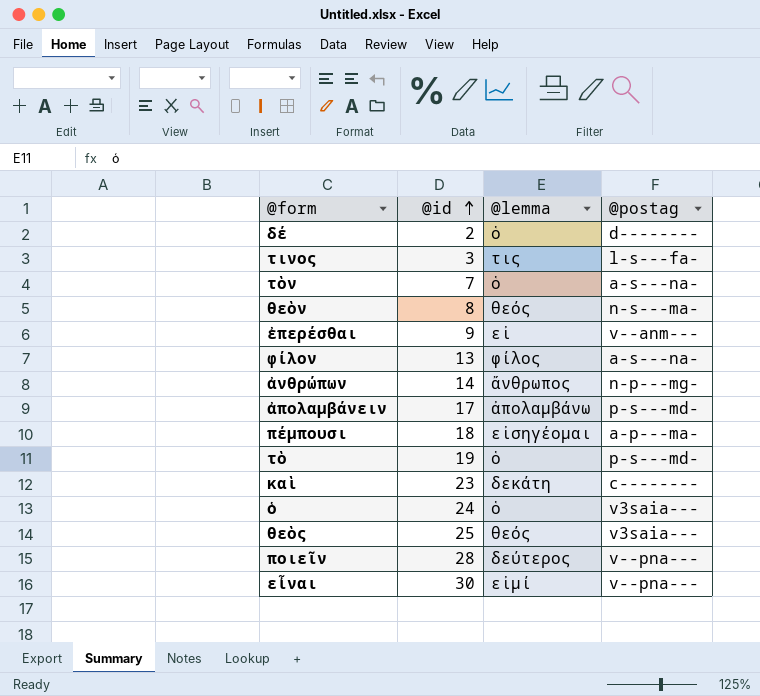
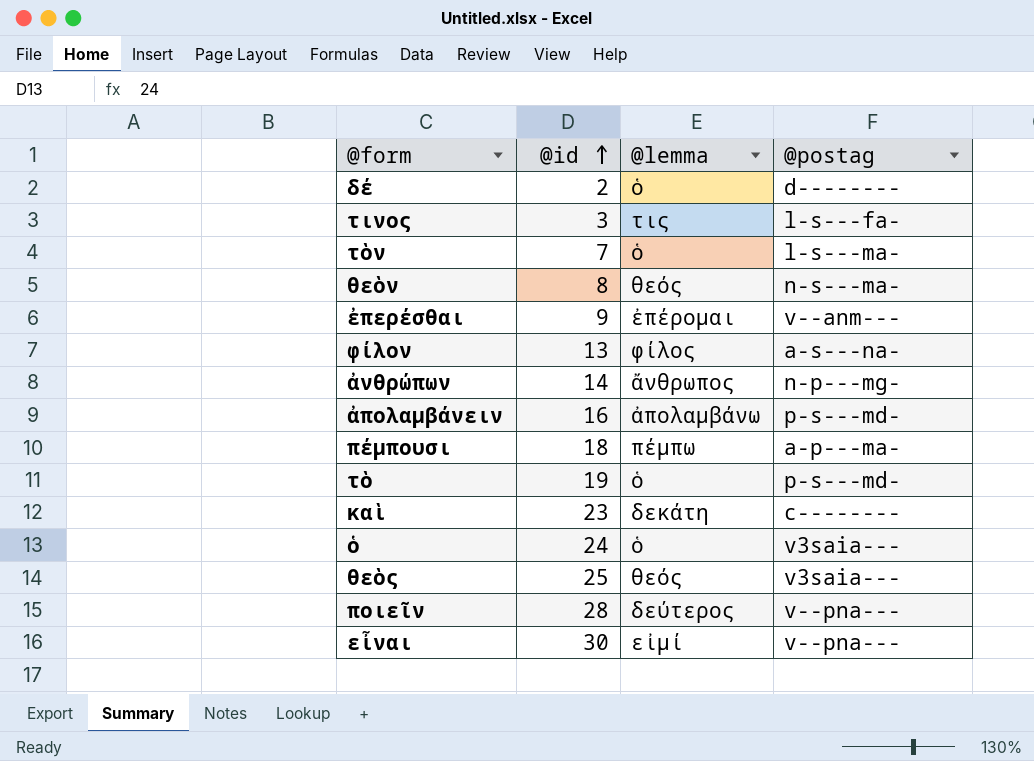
τὸν | @postag: a-s---na- -> l-s---ma-
ἐπερέσθαι | @lemma: εἰ -> ἐπέρομαι
ἀπολαμβάνειν | @id: 17 -> 16
πέμπουσι | @lemma: εἰσηγέομαι -> πέμπω

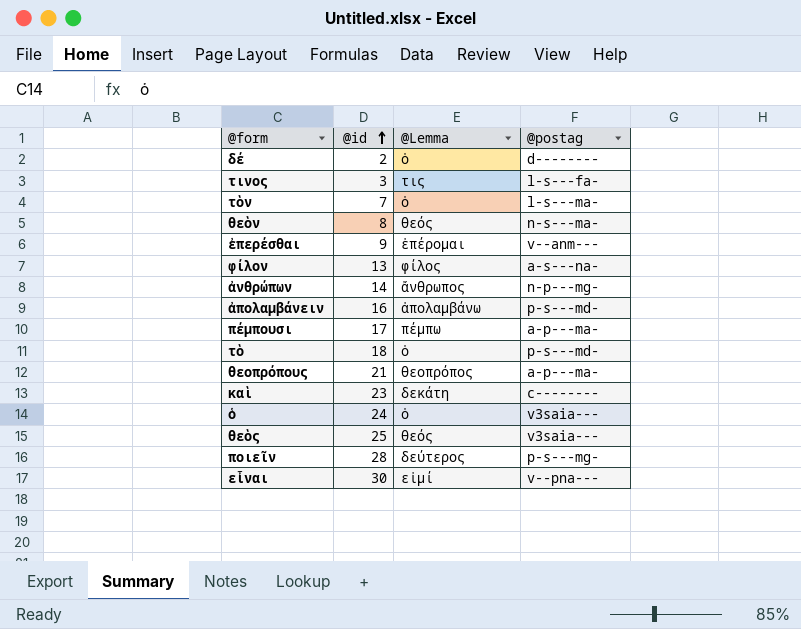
column name: @lemma -> @Lemma
πέμπουσι | @id: 18 -> 17
τὸ | @id: 19 -> 18
row θεοπρόπους: none -> 21 | θεοπρόπος | a-p---ma-
ποιεῖν | @postag: v--pna--- -> p-s---mg-

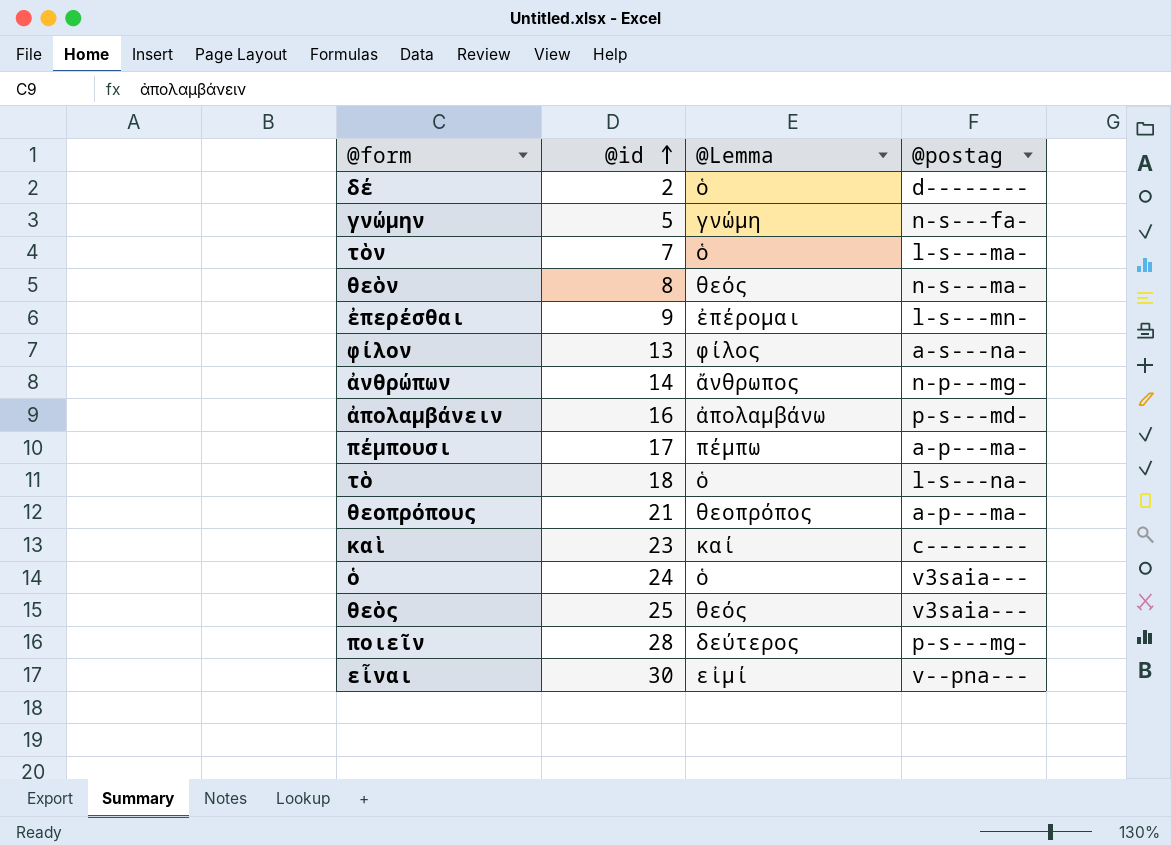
row τινος: 3 | τις | l-s---fa- -> none
row γνώμην: none -> 5 | γνώμη | n-s---fa-
ἐπερέσθαι | @postag: v--anm--- -> l-s---mn-
τὸ | @postag: p-s---md- -> l-s---na-
καὶ | @Lemma: δεκάτη -> καί

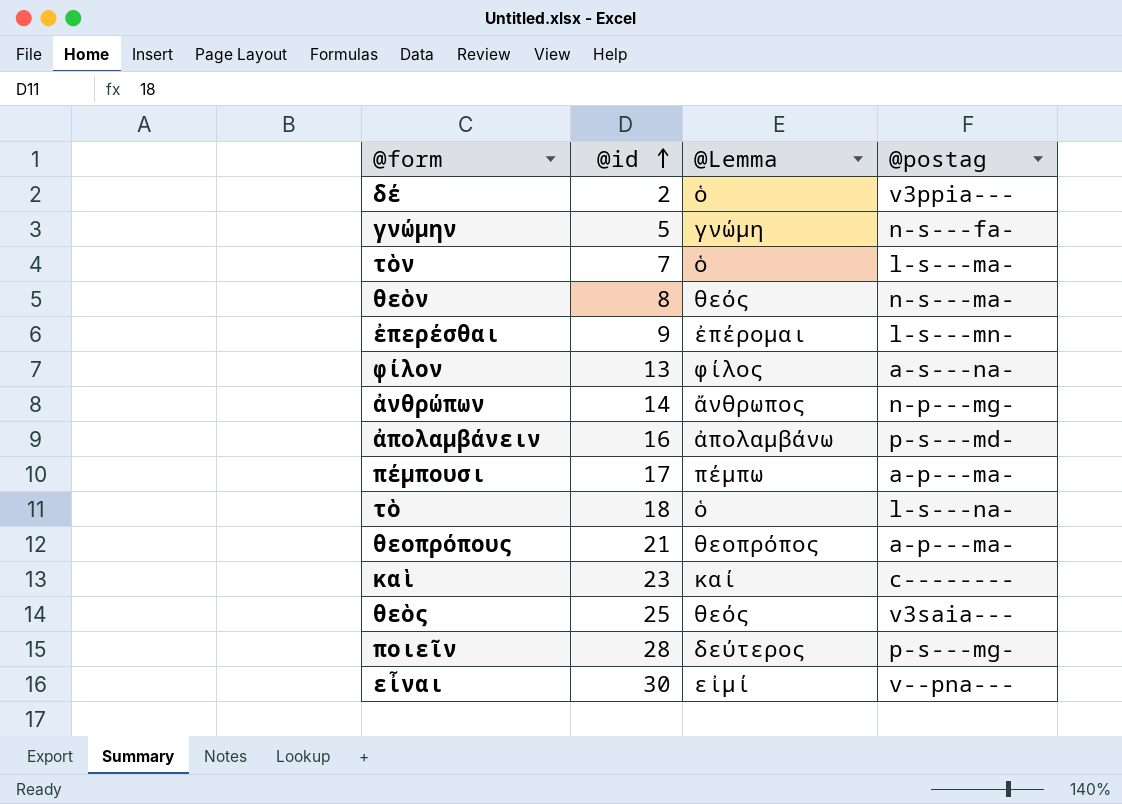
row ὁ: 24 | ὁ | v3saia--- -> none
δέ | @postag: d-------- -> v3ppia---

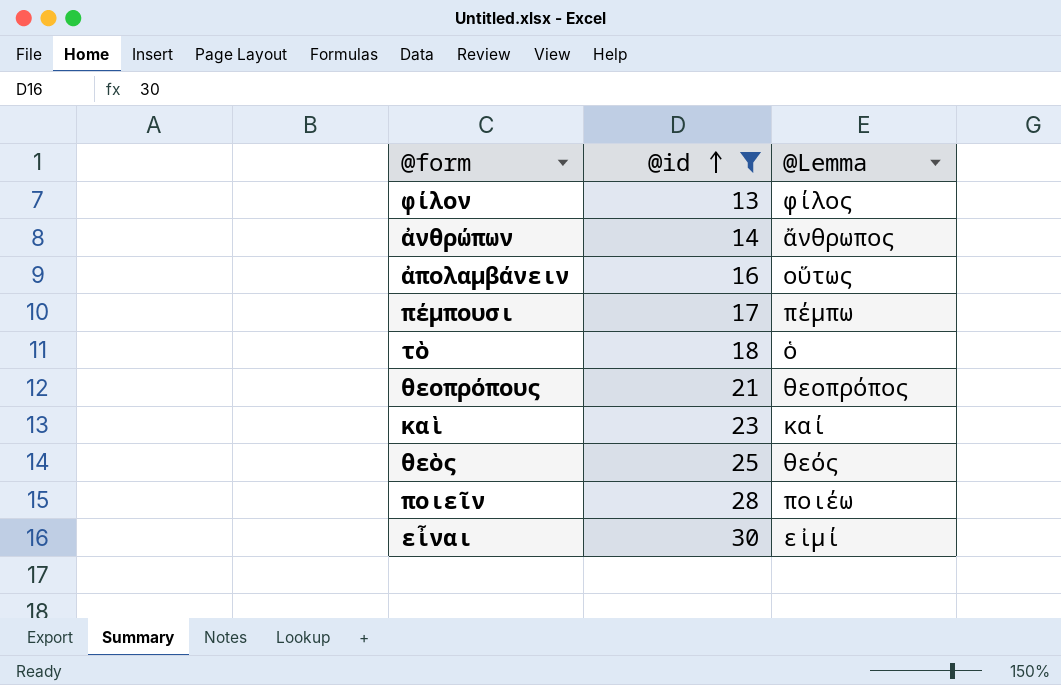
filter: none -> @id >= 13
column @postag | position: 4 -> none
ἀπολαμβάνειν | @Lemma: ἀπολαμβάνω -> οὕτως
ποιεῖν | @Lemma: δεύτερος -> ποιέω

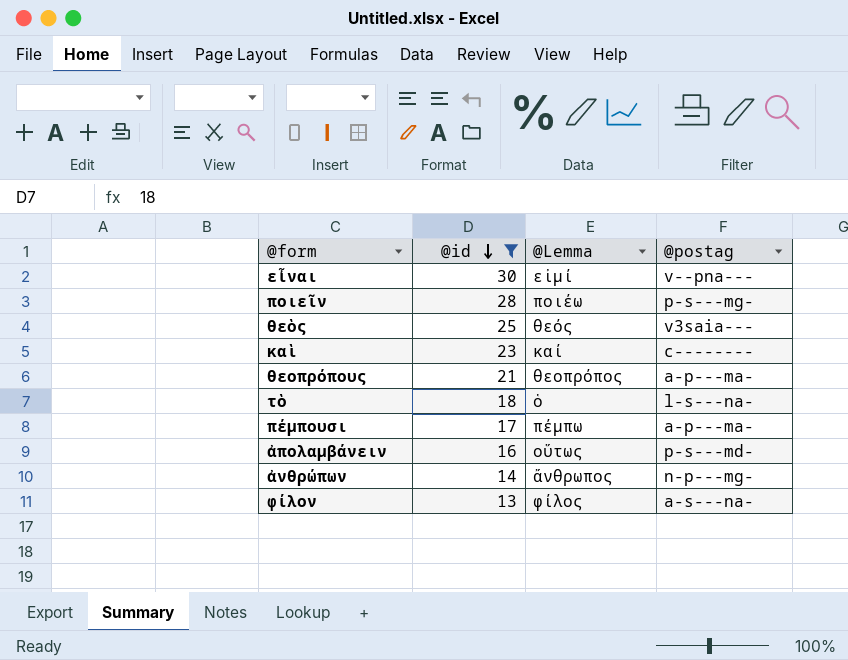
row order: @id ascending -> @id descending
column @postag | position: none -> 4

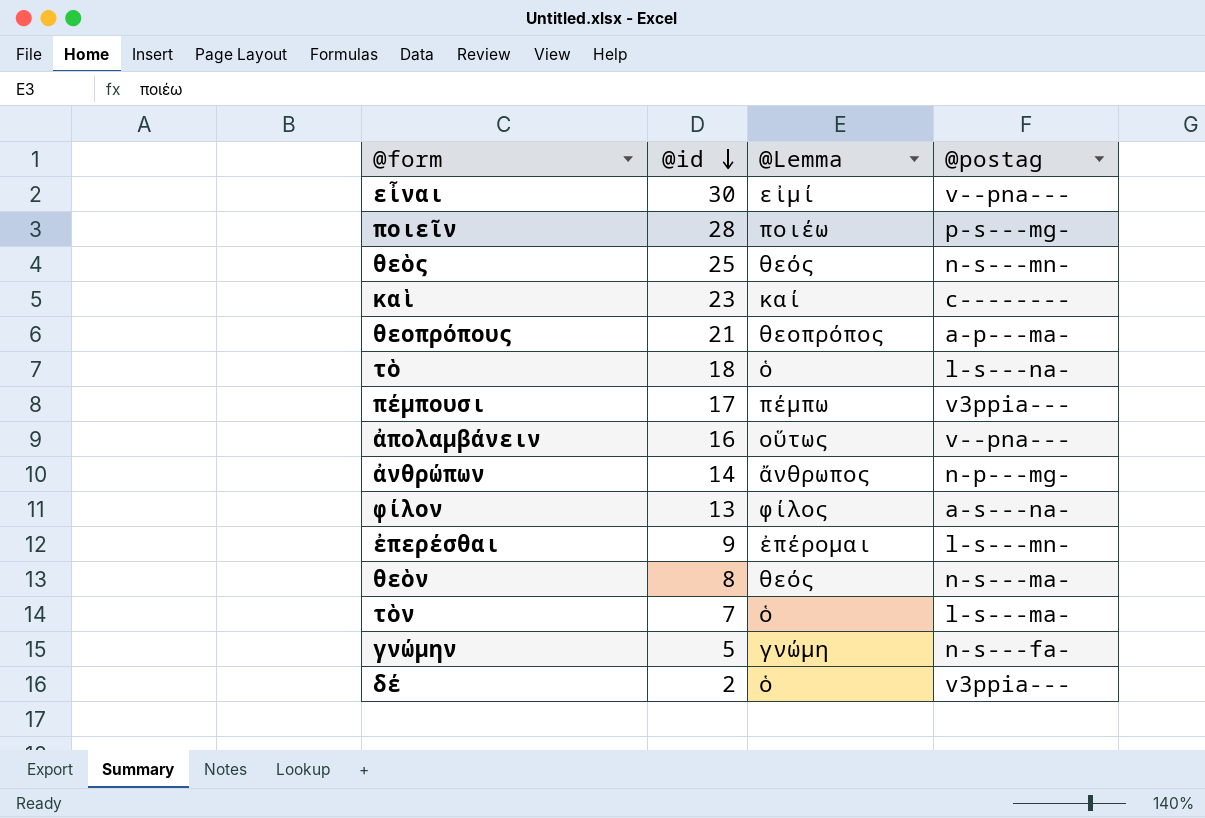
filter: @id >= 13 -> none
θεὸς | @postag: v3saia--- -> n-s---mn-
πέμπουσι | @postag: a-p---ma- -> v3ppia---
ἀπολαμβάνειν | @postag: p-s---md- -> v--pna---

